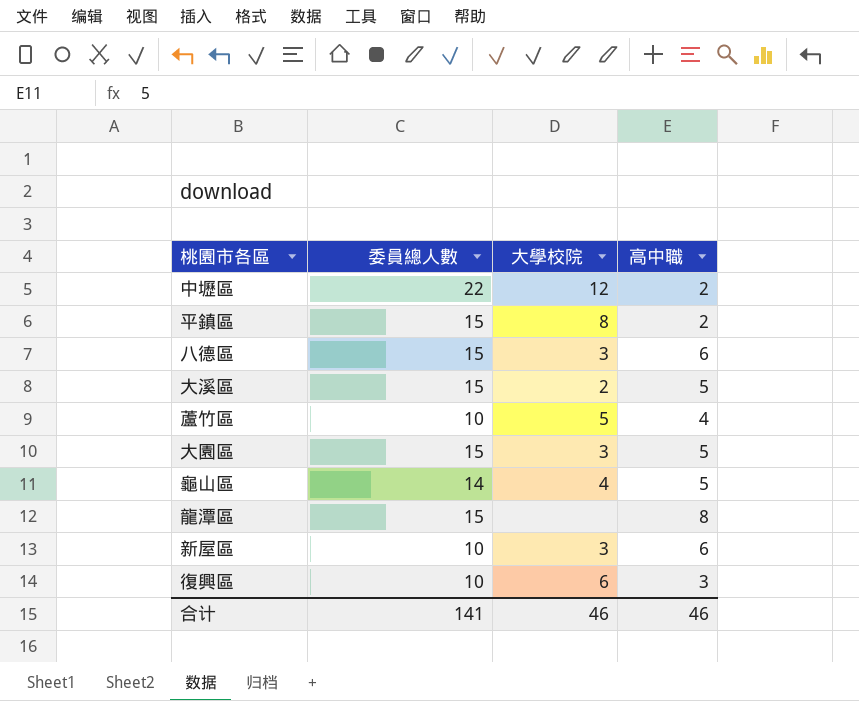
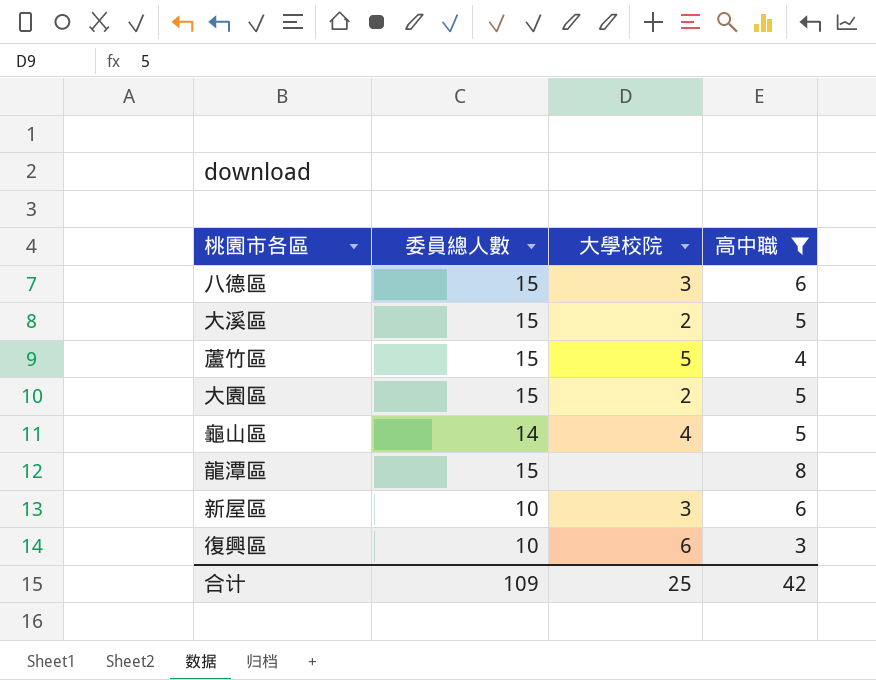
filter: none -> 高中職 != 2
蘆竹區 | 委員總人數: 10 -> 15
大園區 | 大學校院: 3 -> 2
合计 | 委員總人數: 141 -> 109
合计 | 大學校院: 46 -> 25
合计 | 高中職: 46 -> 42

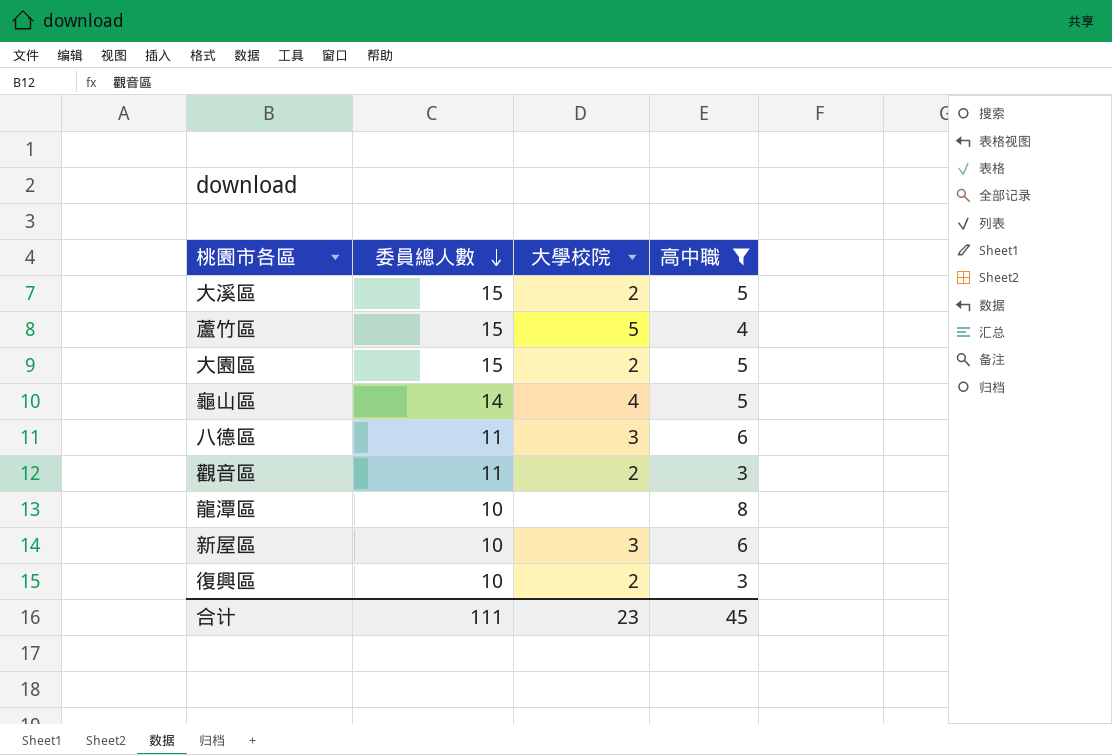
row order: none -> 委員總人數 descending
八德區 | 委員總人數: 15 -> 11
row 觀音區: none -> 11 | 2 | 3
龍潭區 | 委員總人數: 15 -> 10
復興區 | 大學校院: 6 -> 2
合计 | 委員總人數: 109 -> 111
合计 | 大學校院: 25 -> 23
合计 | 高中職: 42 -> 45

